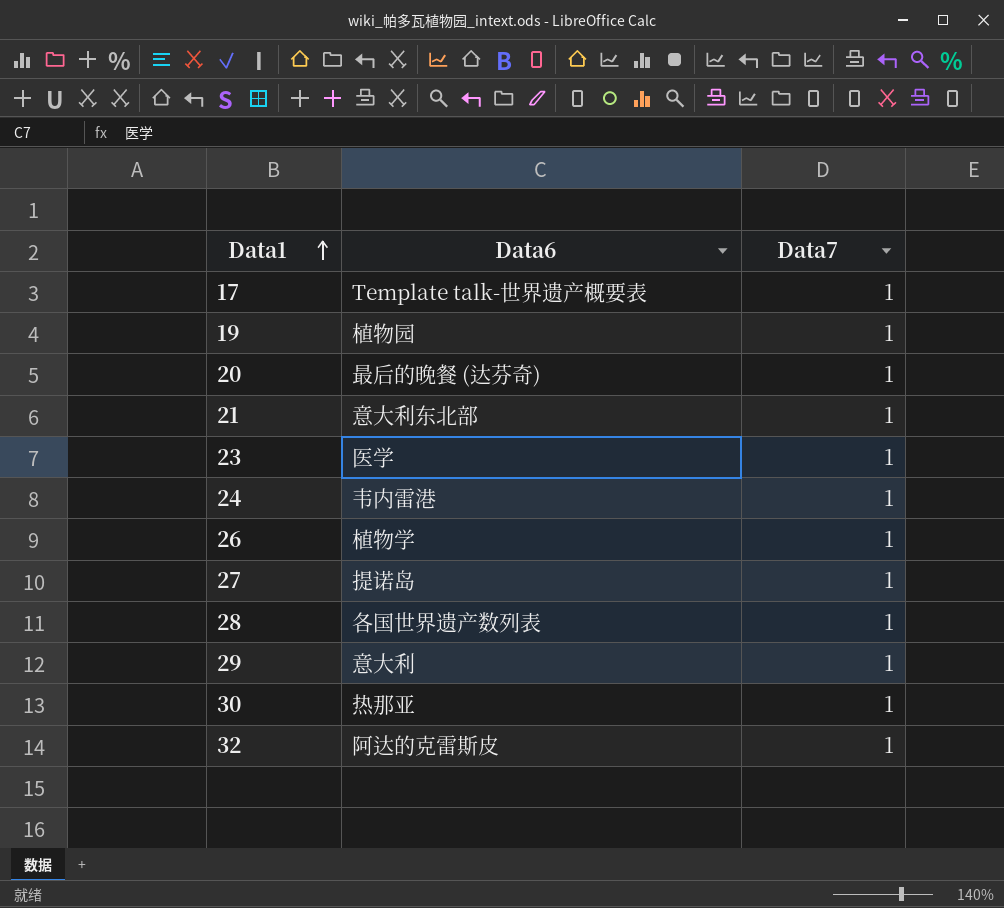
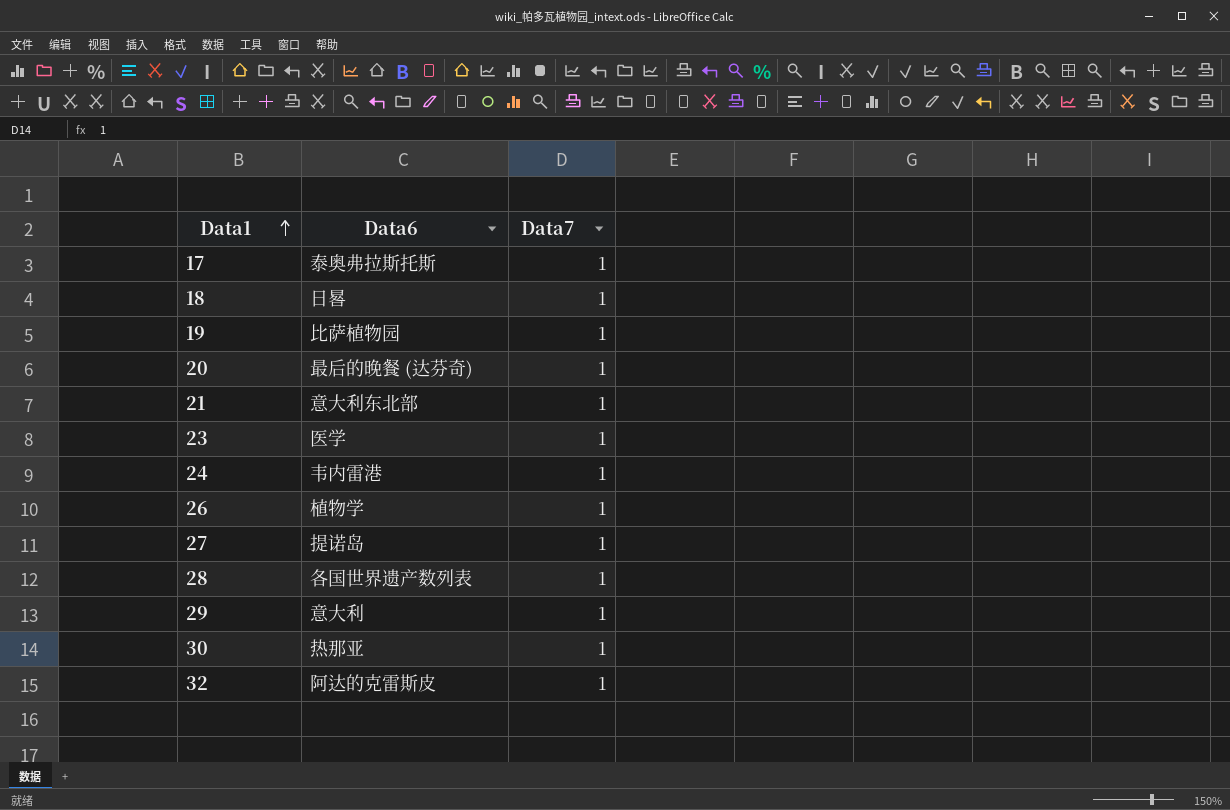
17 | Data6: Template talk-世界遗产概要表 -> 泰奥弗拉斯托斯
row 18: none -> 日晷 | 1
19 | Data6: 植物园 -> 比萨植物园

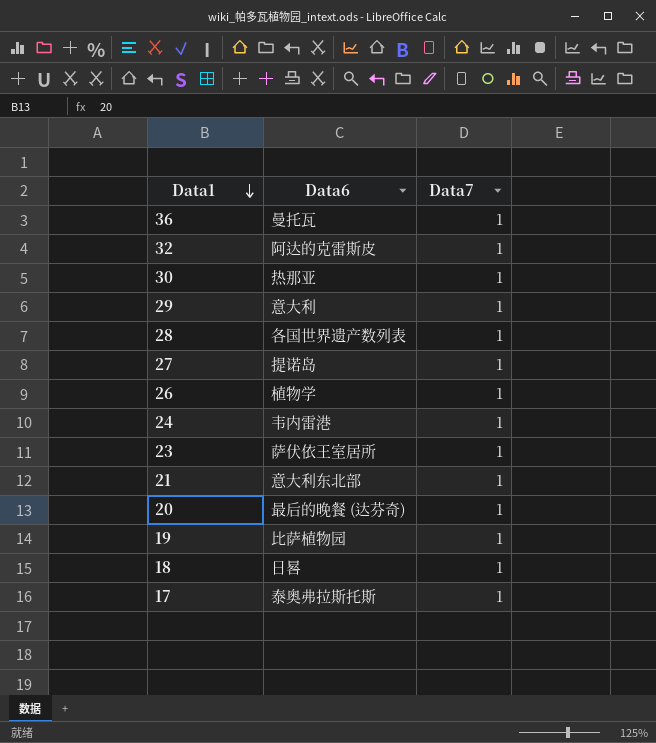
row order: Data1 ascending -> Data1 descending
row 36: none -> 曼托瓦 | 1
23 | Data6: 医学 -> 萨伏依王室居所

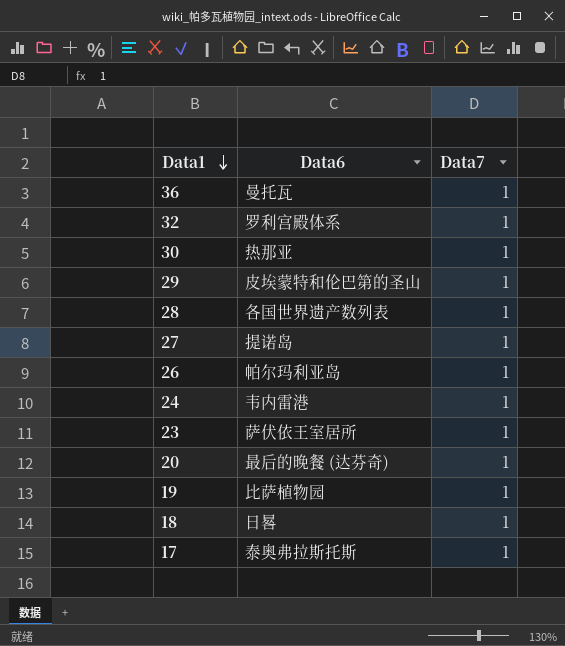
row 21: 意大利东北部 | 1 -> none
32 | Data6: 阿达的克雷斯皮 -> 罗利宫殿体系
29 | Data6: 意大利 -> 皮埃蒙特和伦巴第的圣山
26 | Data6: 植物学 -> 帕尔玛利亚岛

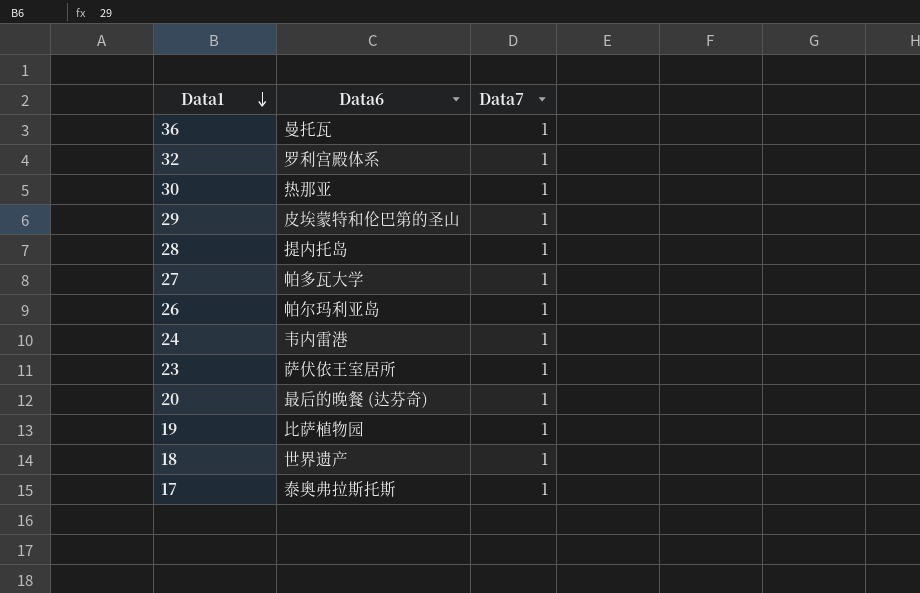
28 | Data6: 各国世界遗产数列表 -> 提内托岛
27 | Data6: 提诺岛 -> 帕多瓦大学
18 | Data6: 日晷 -> 世界遗产

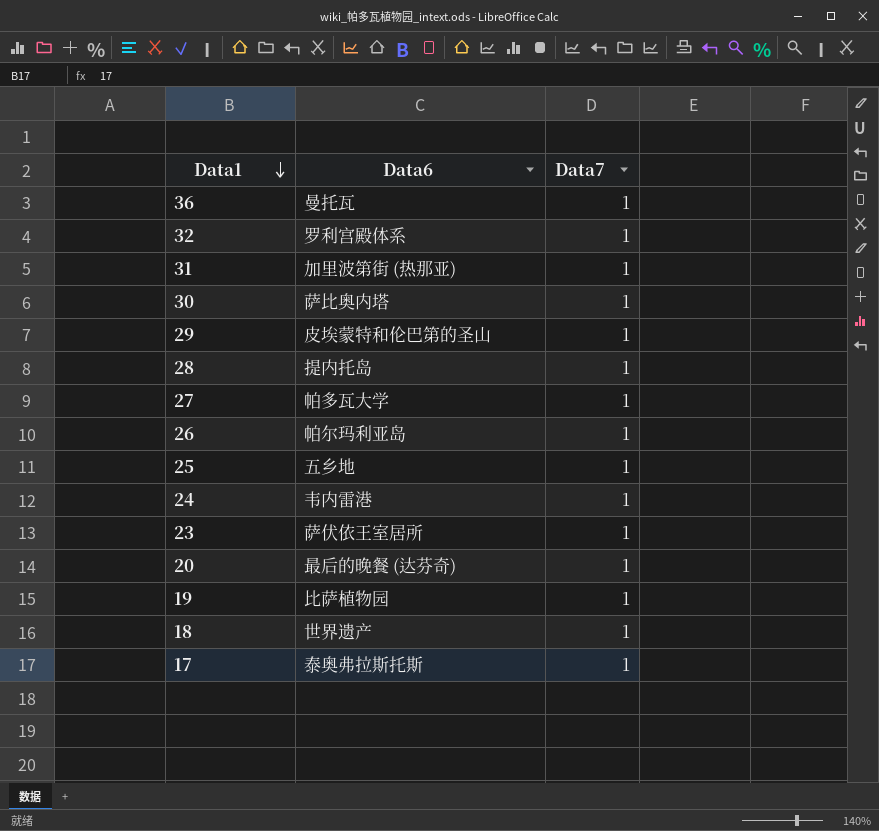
row 31: none -> 加里波第街 (热那亚) | 1
30 | Data6: 热那亚 -> 萨比奥内塔
row 25: none -> 五乡地 | 1

